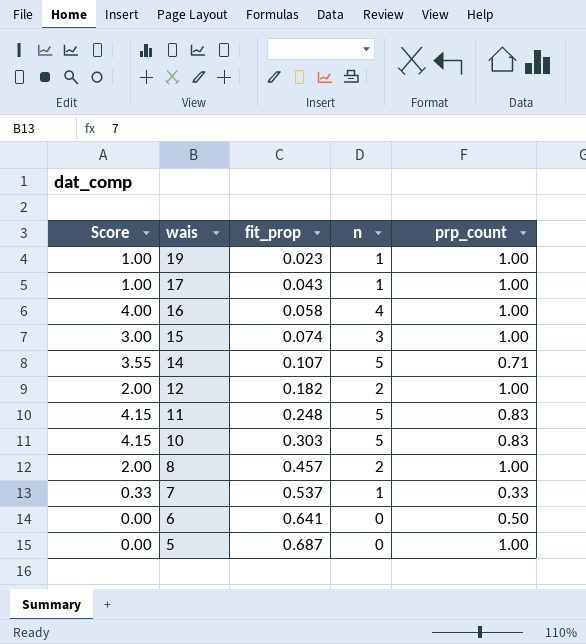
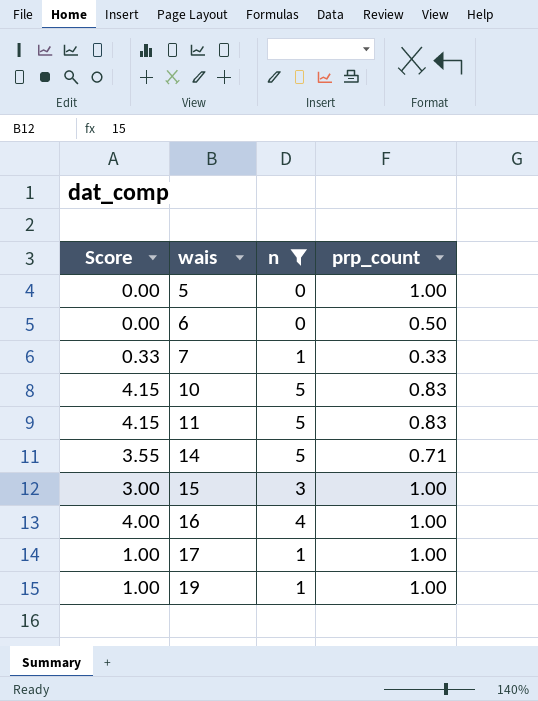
filter: none -> n != 2
row order: wais descending -> wais ascending
column fit_prop | position: 3 -> none

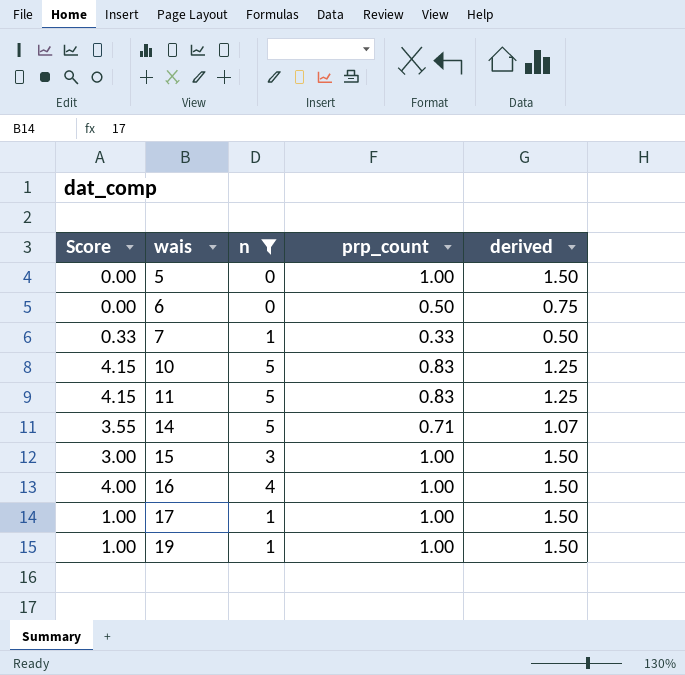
column derived | formula: none -> [prp_count] * 1.5

